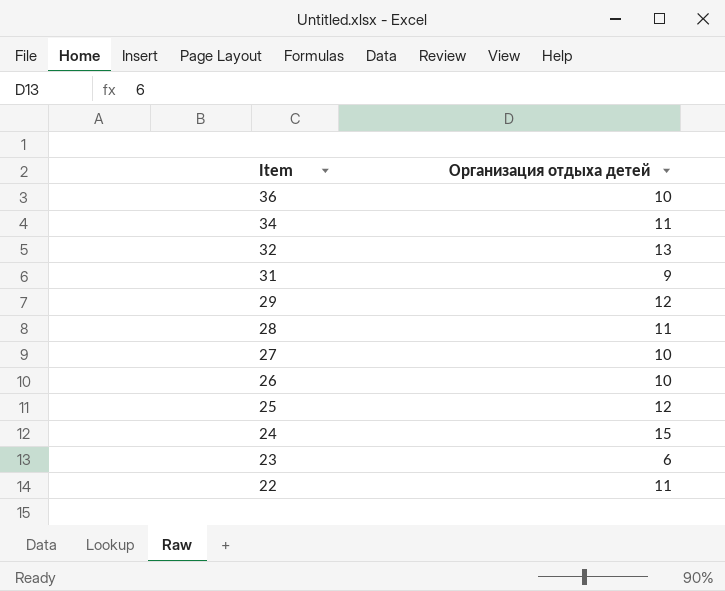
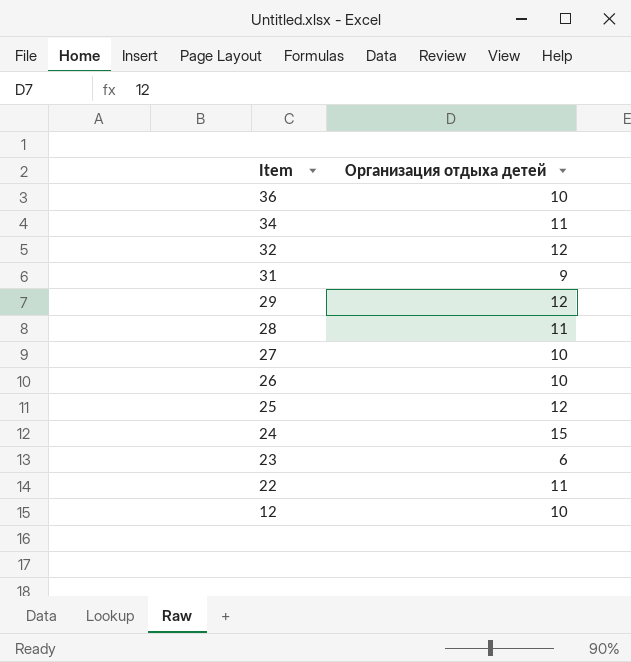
32 | Организация отдыха детей: 13 -> 12
row 12: none -> 10

